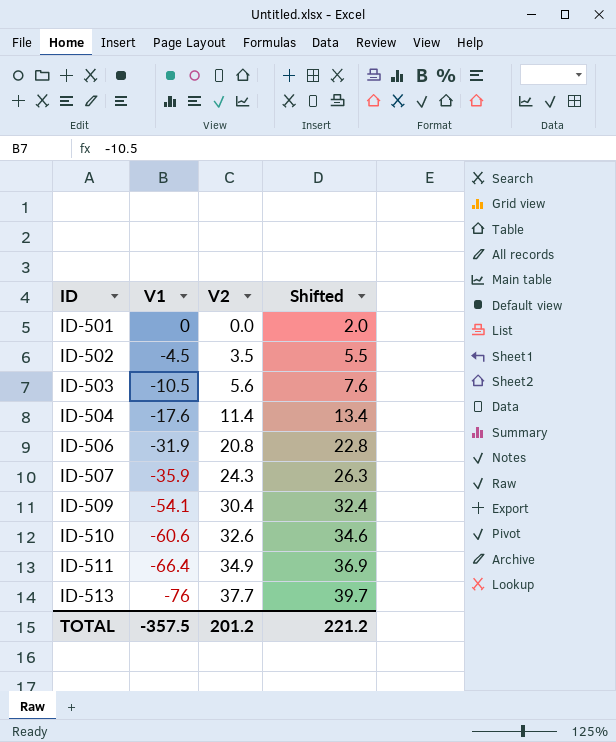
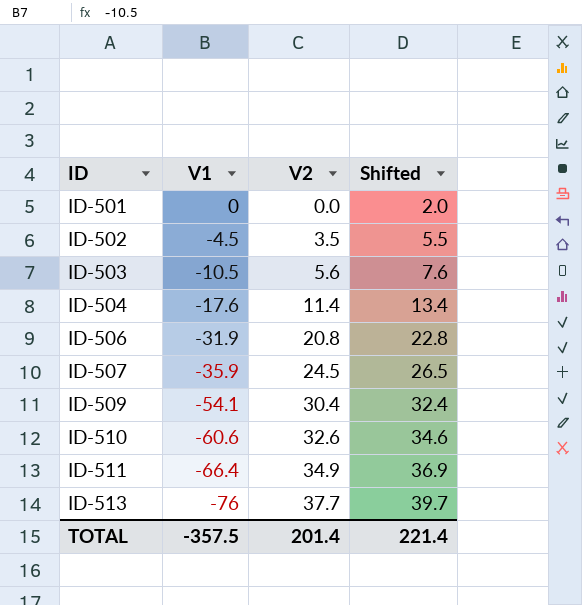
ID-507 | V2: 24.3 -> 24.5
ID-507 | Shifted: 26.3 -> 26.5
TOTAL | V2: 201.2 -> 201.4
TOTAL | Shifted: 221.2 -> 221.4

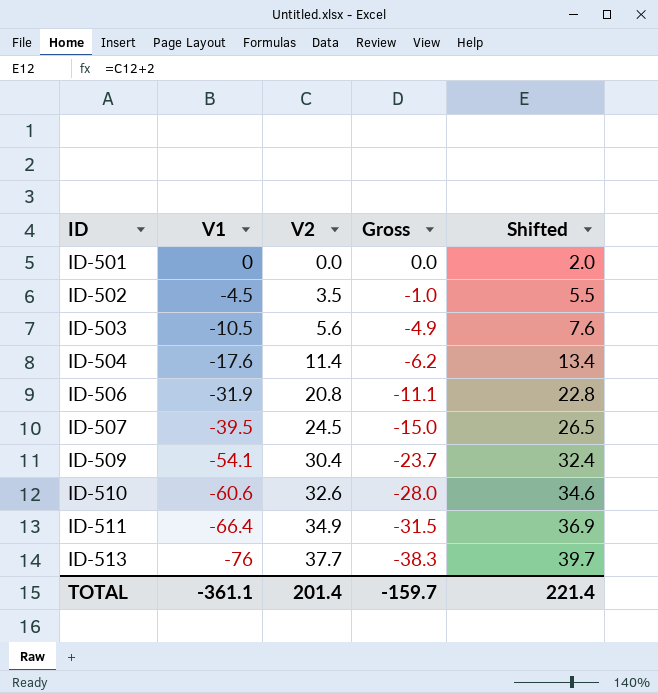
column Gross | formula: none -> [V1] + [V2]
ID-507 | V1: -35.9 -> -39.5
TOTAL | V1: -357.5 -> -361.1

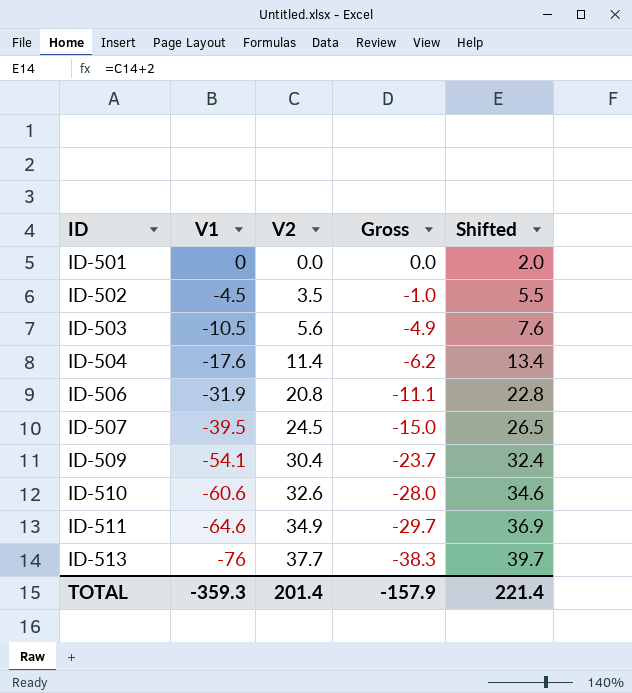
ID-511 | V1: -66.4 -> -64.6
ID-511 | Gross: -31.5 -> -29.7
TOTAL | V1: -361.1 -> -359.3
TOTAL | Gross: -159.7 -> -157.9

